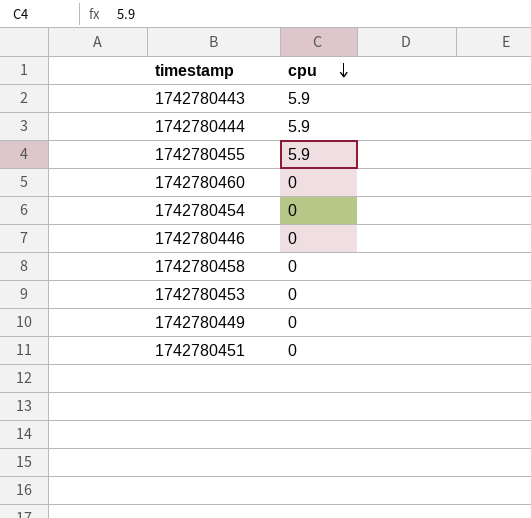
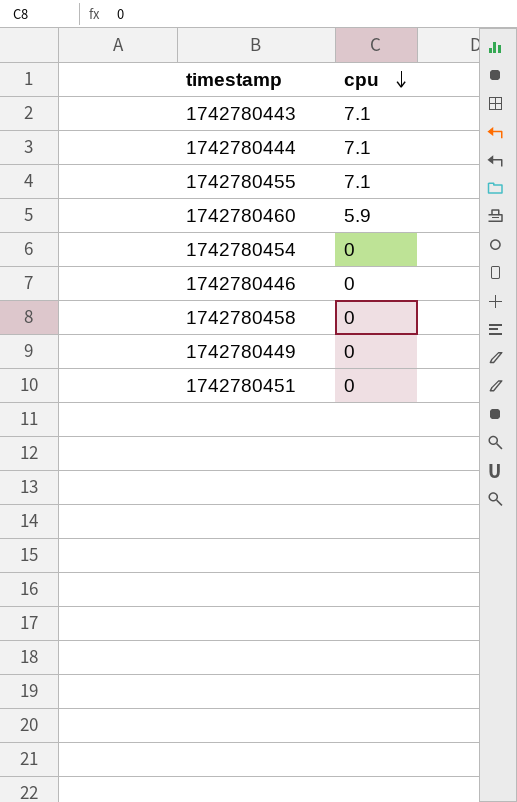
row 1742780453: 0 -> none
1742780443 | cpu: 5.9 -> 7.1
1742780444 | cpu: 5.9 -> 7.1
1742780455 | cpu: 5.9 -> 7.1
1742780460 | cpu: 0 -> 5.9

